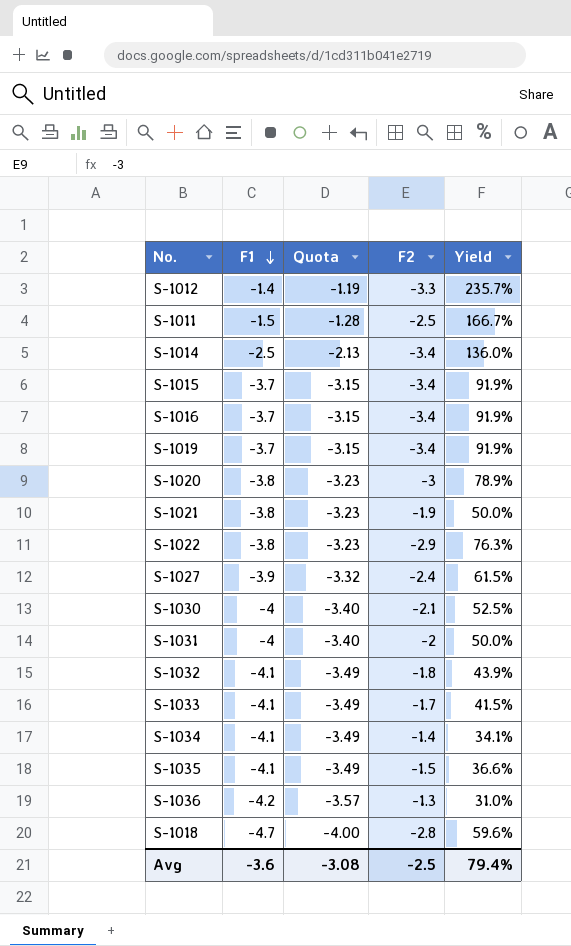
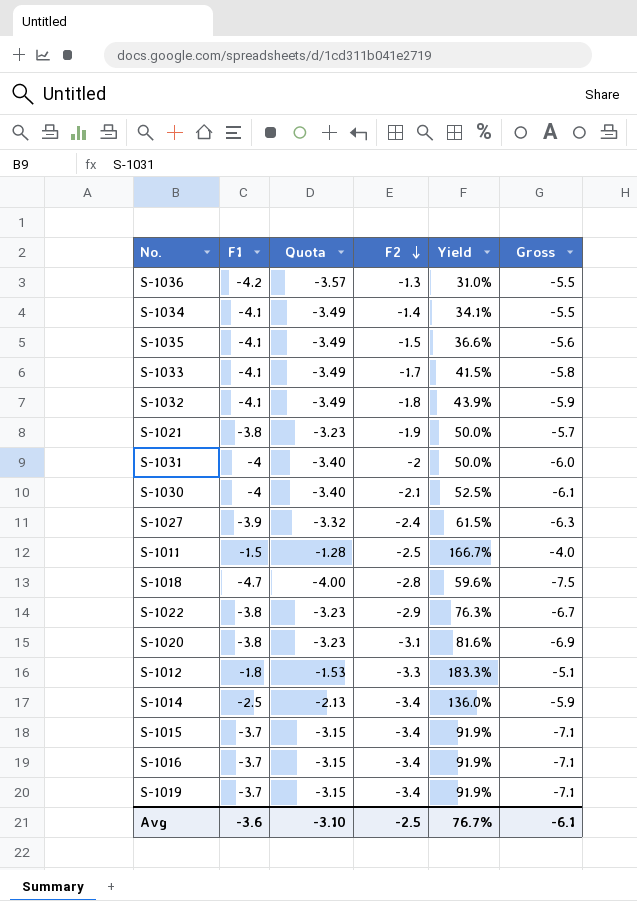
row order: F1 descending -> F2 descending
column Gross | formula: none -> [F1] + [F2]
S-1020 | F2: -3 -> -3.1
S-1020 | Yield: 78.9% -> 81.6%
S-1012 | F1: -1.4 -> -1.8
S-1012 | Quota: -1.19 -> -1.53
S-1012 | Yield: 235.7% -> 183.3%
Avg | Quota: -3.08 -> -3.10
Avg | Yield: 79.4% -> 76.7%

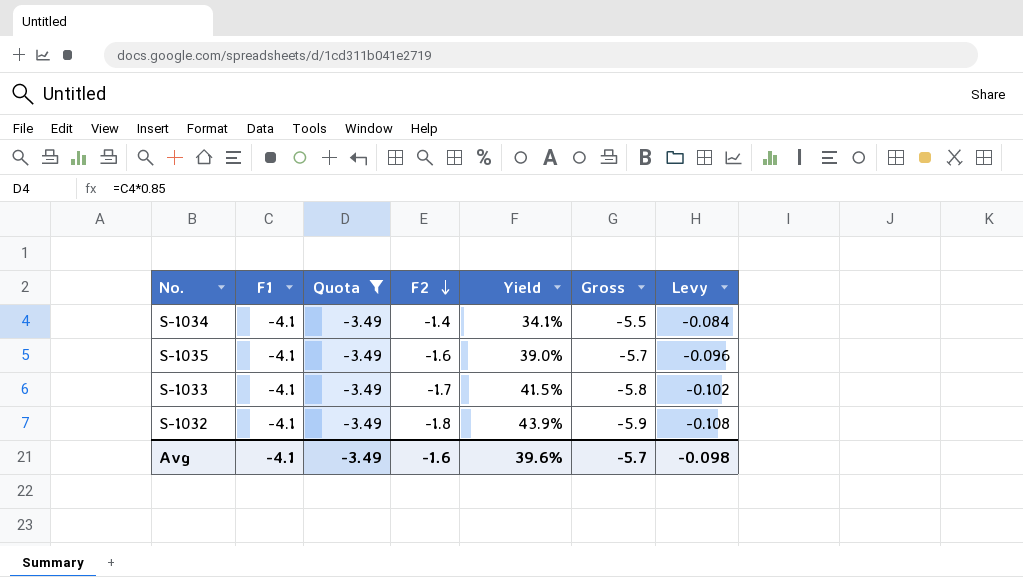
filter: none -> Quota = -3.49
column Levy | formula: none -> [F2] * 0.06
S-1035 | F2: -1.5 -> -1.6
S-1035 | Yield: 36.6% -> 39.0%
S-1035 | Gross: -5.6 -> -5.7
Avg | F1: -3.6 -> -4.1
Avg | Quota: -3.10 -> -3.49
Avg | F2: -2.5 -> -1.6
Avg | Yield: 76.7% -> 39.6%
Avg | Gross: -6.1 -> -5.7

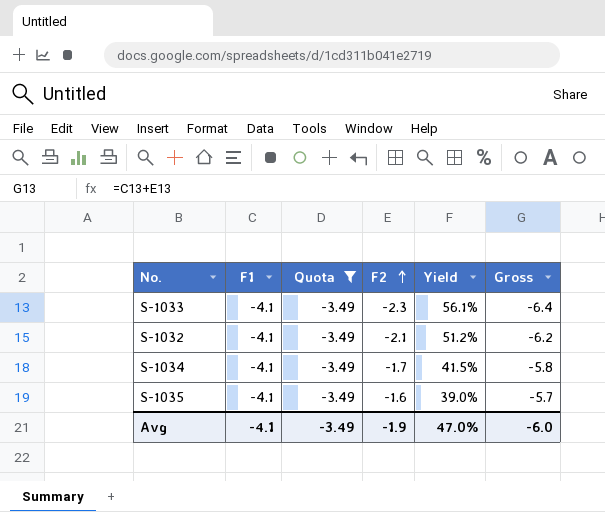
row order: F2 descending -> F2 ascending
column Levy | formula: [F2] * 0.06 -> none
S-1033 | F2: -1.7 -> -2.3
S-1033 | Yield: 41.5% -> 56.1%
S-1033 | Gross: -5.8 -> -6.4
S-1032 | F2: -1.8 -> -2.1
S-1032 | Yield: 43.9% -> 51.2%
S-1032 | Gross: -5.9 -> -6.2
S-1034 | F2: -1.4 -> -1.7
S-1034 | Yield: 34.1% -> 41.5%
S-1034 | Gross: -5.5 -> -5.8
Avg | F2: -1.6 -> -1.9
Avg | Yield: 39.6% -> 47.0%
Avg | Gross: -5.7 -> -6.0

